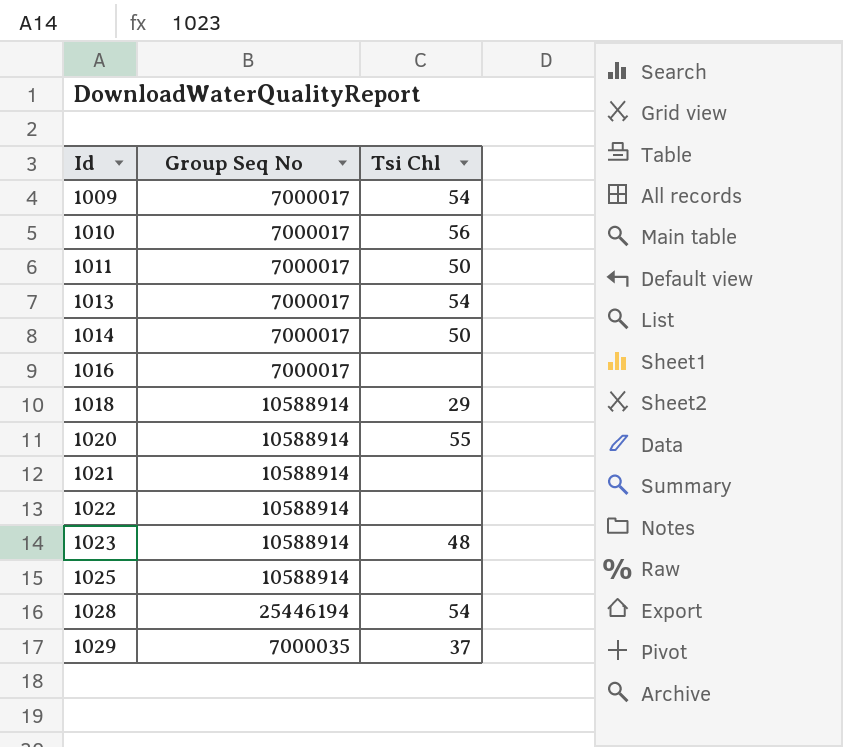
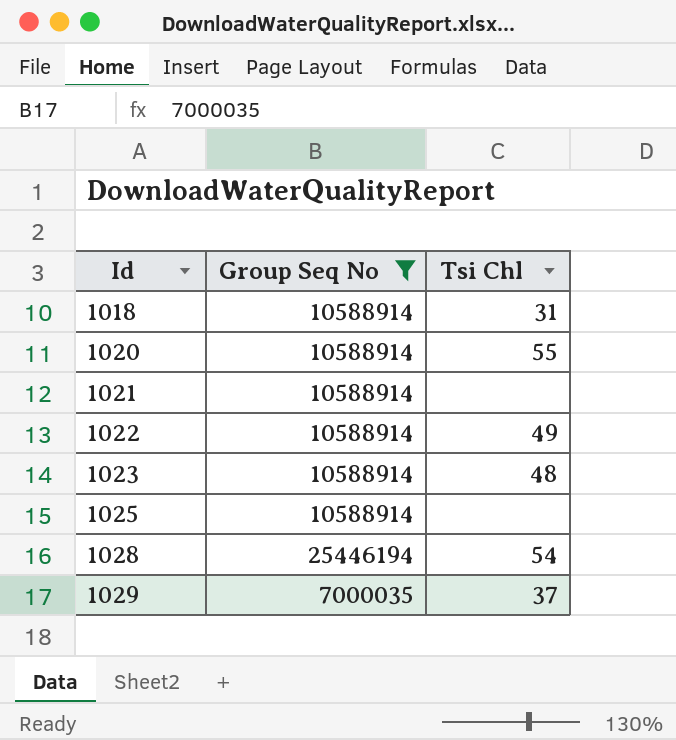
filter: none -> Group Seq No != 7000017
1018 | Tsi Chl: 29 -> 31
1022 | Tsi Chl: none -> 49

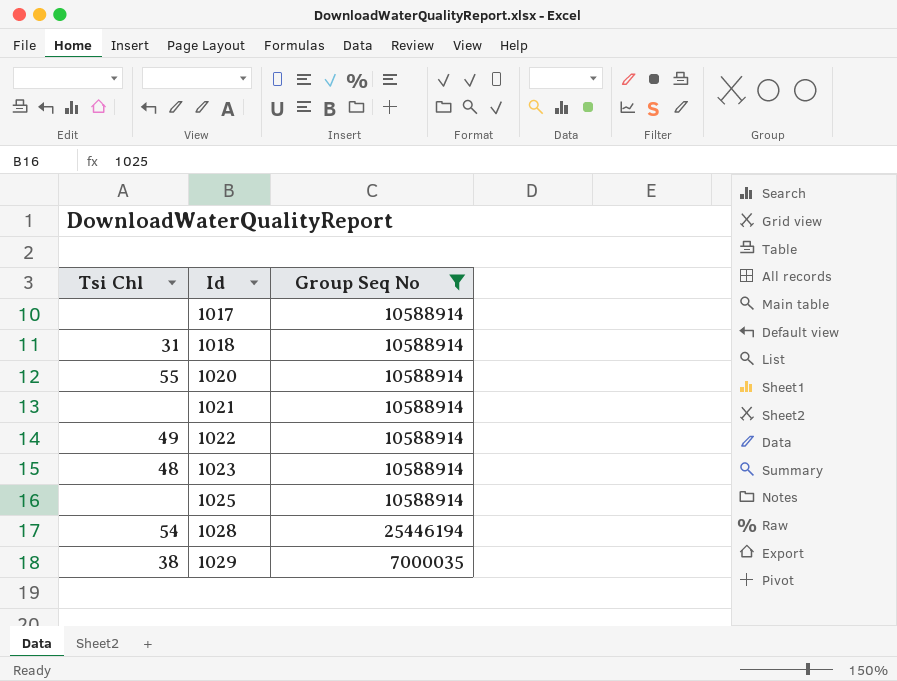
column Tsi Chl | position: 3 -> 1
row 1017: none -> none | 10588914
1029 | Tsi Chl: 37 -> 38

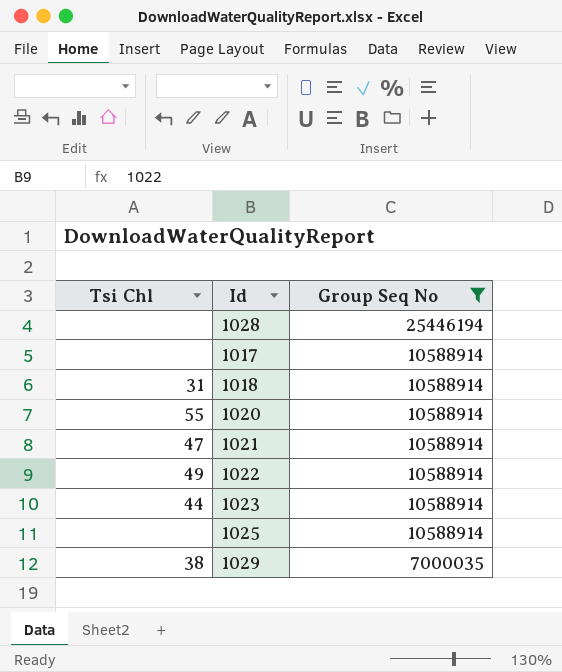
row order: Id ascending -> Group Seq No descending
1028 | Tsi Chl: 54 -> none
1021 | Tsi Chl: none -> 47
1023 | Tsi Chl: 48 -> 44

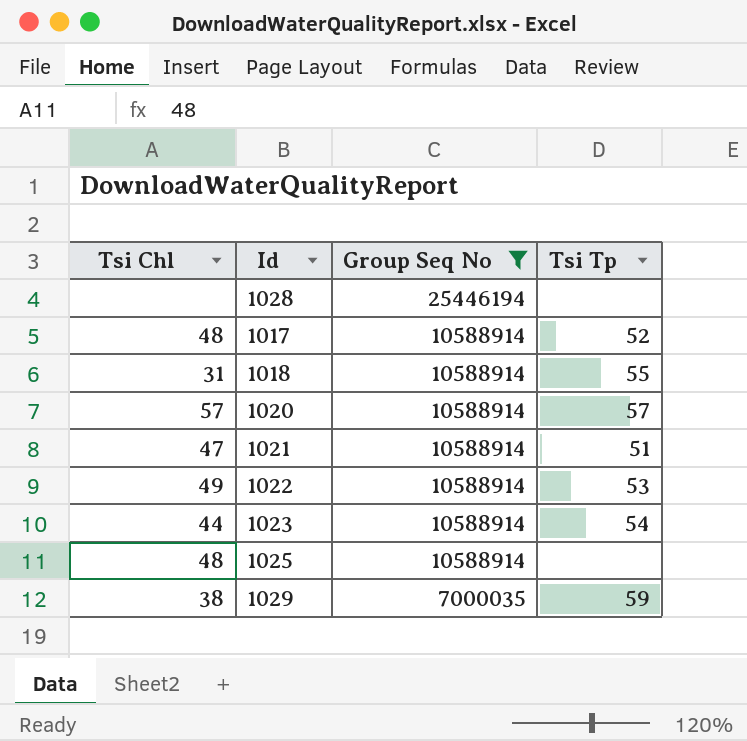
column Tsi Tp | position: none -> 4
1017 | Tsi Chl: none -> 48
1020 | Tsi Chl: 55 -> 57
1025 | Tsi Chl: none -> 48

